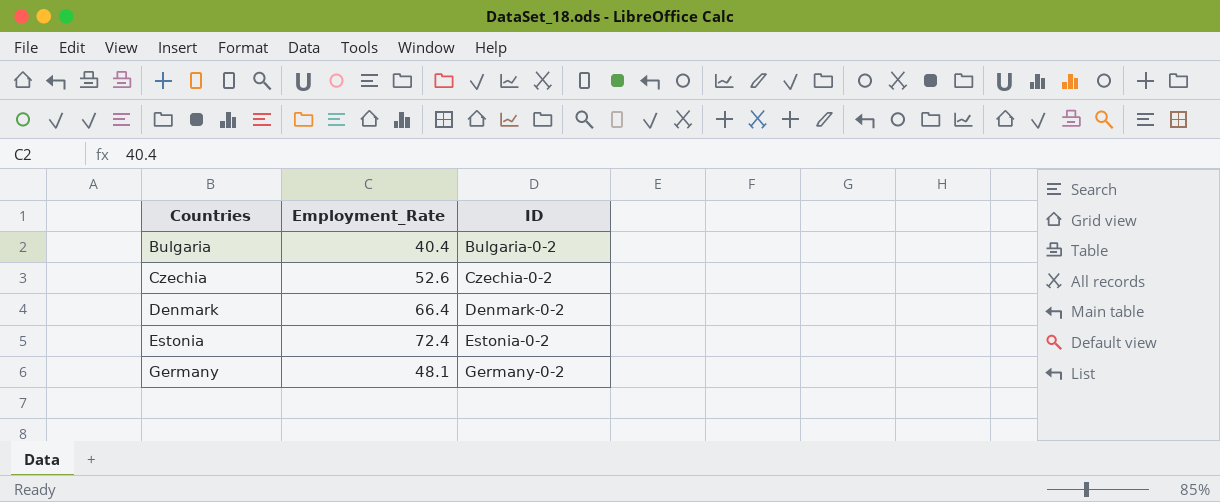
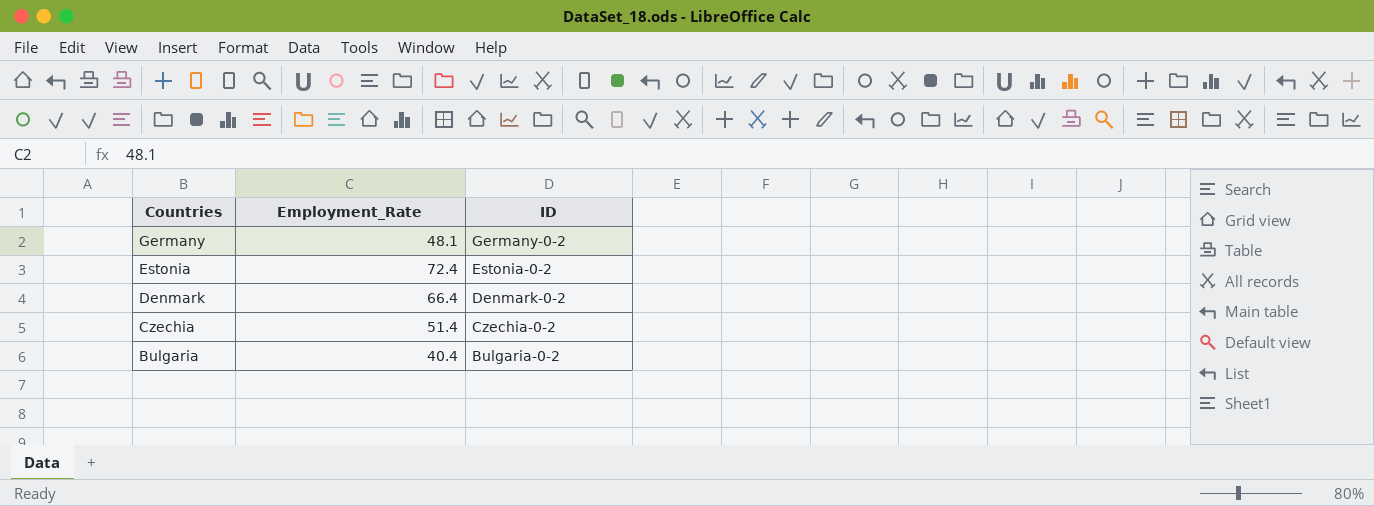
row order: Countries ascending -> Countries descending
Czechia | Employment_Rate: 52.6 -> 51.4

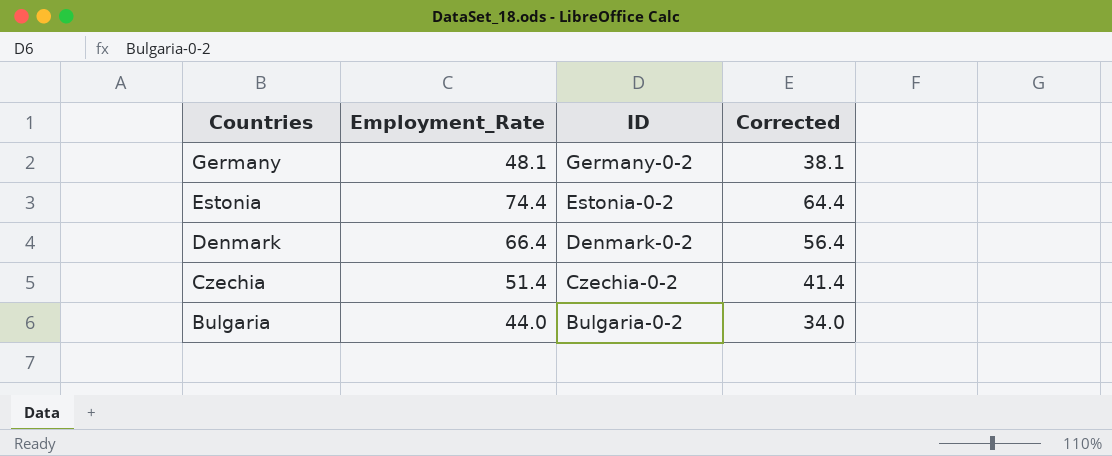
column Corrected | formula: none -> [Employment_Rate] - 10
Estonia | Employment_Rate: 72.4 -> 74.4
Bulgaria | Employment_Rate: 40.4 -> 44.0

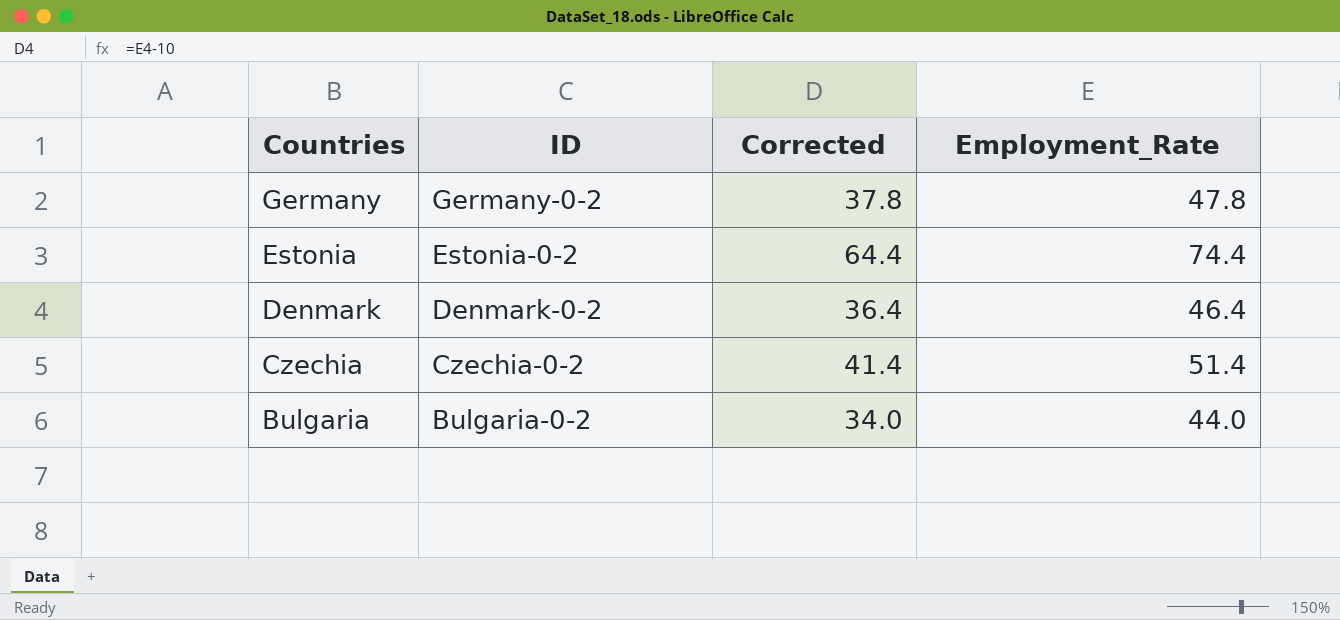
column Employment_Rate | position: 2 -> 4
Germany | Corrected: 38.1 -> 37.8
Germany | Employment_Rate: 48.1 -> 47.8
Denmark | Corrected: 56.4 -> 36.4
Denmark | Employment_Rate: 66.4 -> 46.4

